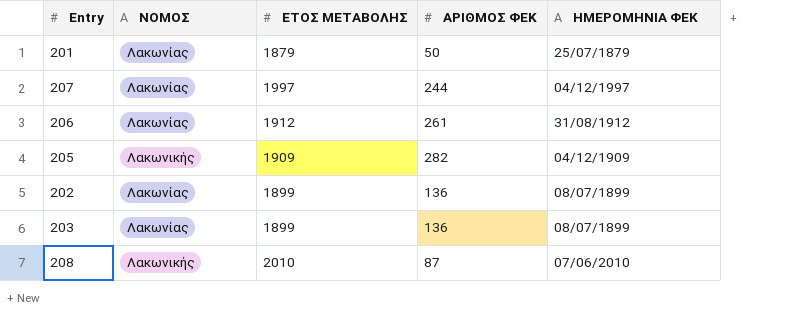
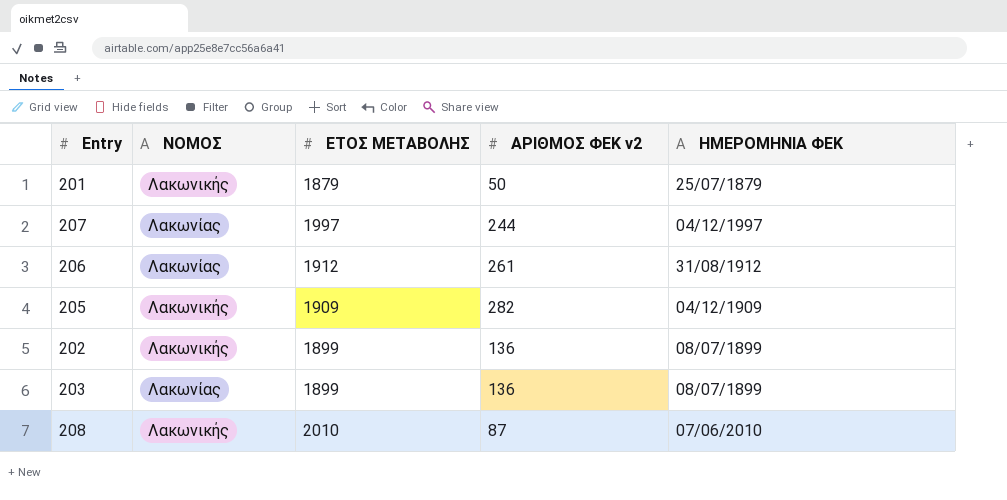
column name: ΑΡΙΘΜΟΣ ΦΕΚ -> ΑΡΙΘΜΟΣ ΦΕΚ v2
201 | ΝΟΜΟΣ: Λακωνίας -> Λακωνικής
202 | ΝΟΜΟΣ: Λακωνίας -> Λακωνικής

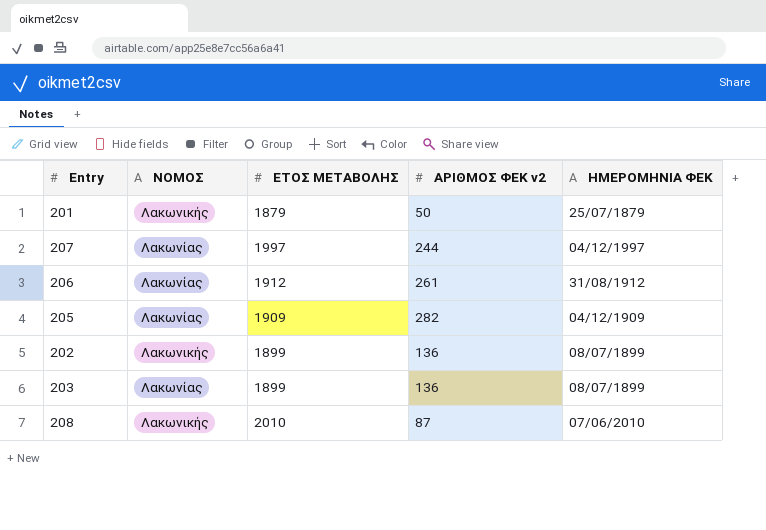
205 | ΝΟΜΟΣ: Λακωνικής -> Λακωνίας

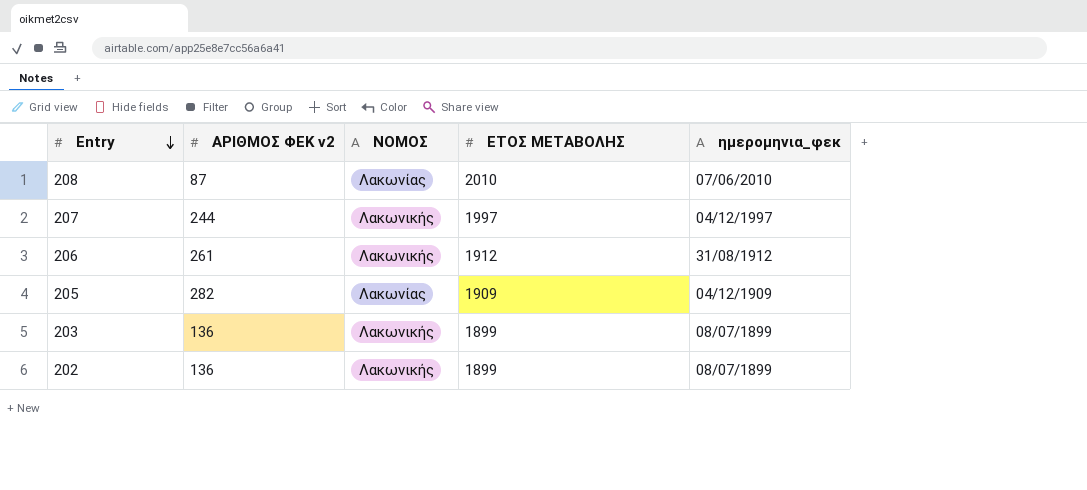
row order: none -> Entry descending
column ΑΡΙΘΜΟΣ ΦΕΚ v2 | position: 4 -> 2
column name: ΗΜΕΡΟΜΗΝΙΑ ΦΕΚ -> ημερομηνια_φεκ
row 201: Λακωνικής | 1879 | 50 | 25/07/1879 -> none
208 | ΝΟΜΟΣ: Λακωνικής -> Λακωνίας
207 | ΝΟΜΟΣ: Λακωνίας -> Λακωνικής
206 | ΝΟΜΟΣ: Λακωνίας -> Λακωνικής
203 | ΝΟΜΟΣ: Λακωνίας -> Λακωνικής

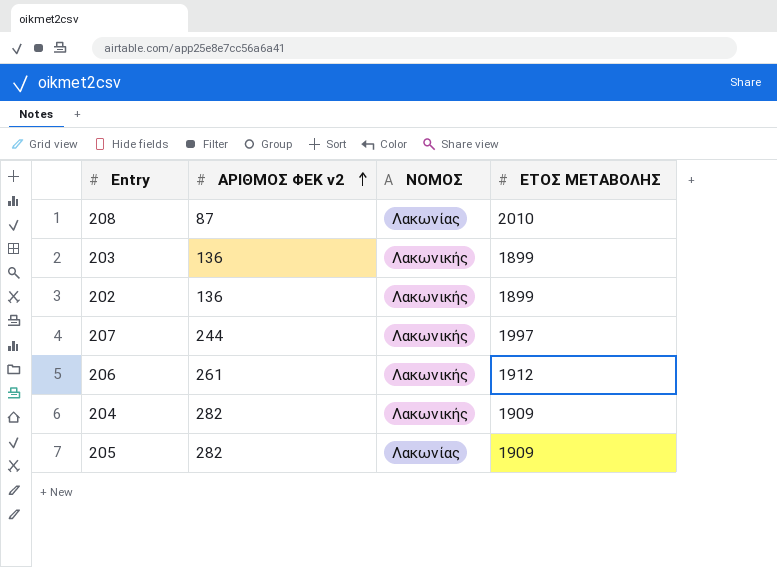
row order: Entry descending -> ΑΡΙΘΜΟΣ ΦΕΚ v2 ascending
column ημερομηνια_φεκ | position: 5 -> none
row 204: none -> 282 | Λακωνικής | 1909

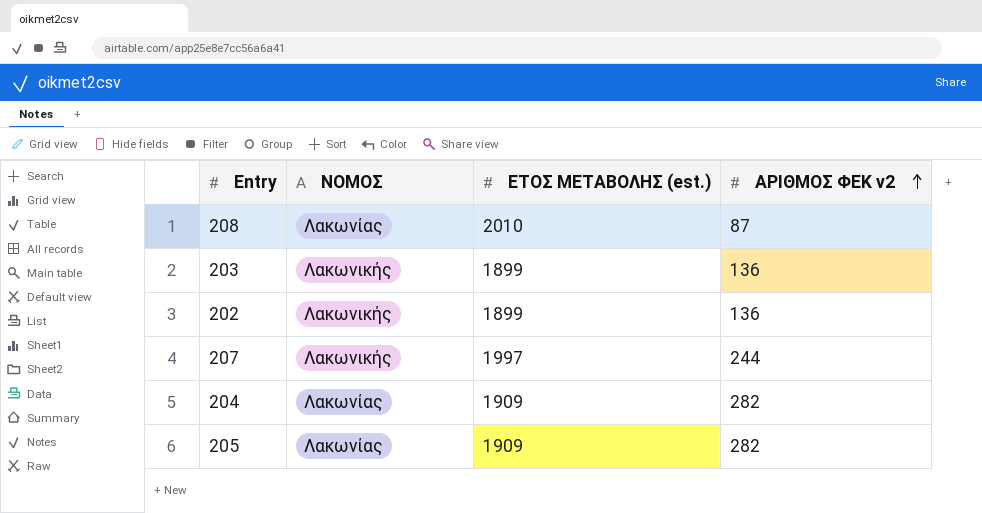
column name: ΕΤΟΣ ΜΕΤΑΒΟΛΗΣ -> ΕΤΟΣ ΜΕΤΑΒΟΛΗΣ (est.)
column ΑΡΙΘΜΟΣ ΦΕΚ v2 | position: 2 -> 4
row 206: 261 | Λακωνικής | 1912 -> none
204 | ΝΟΜΟΣ: Λακωνικής -> Λακωνίας

